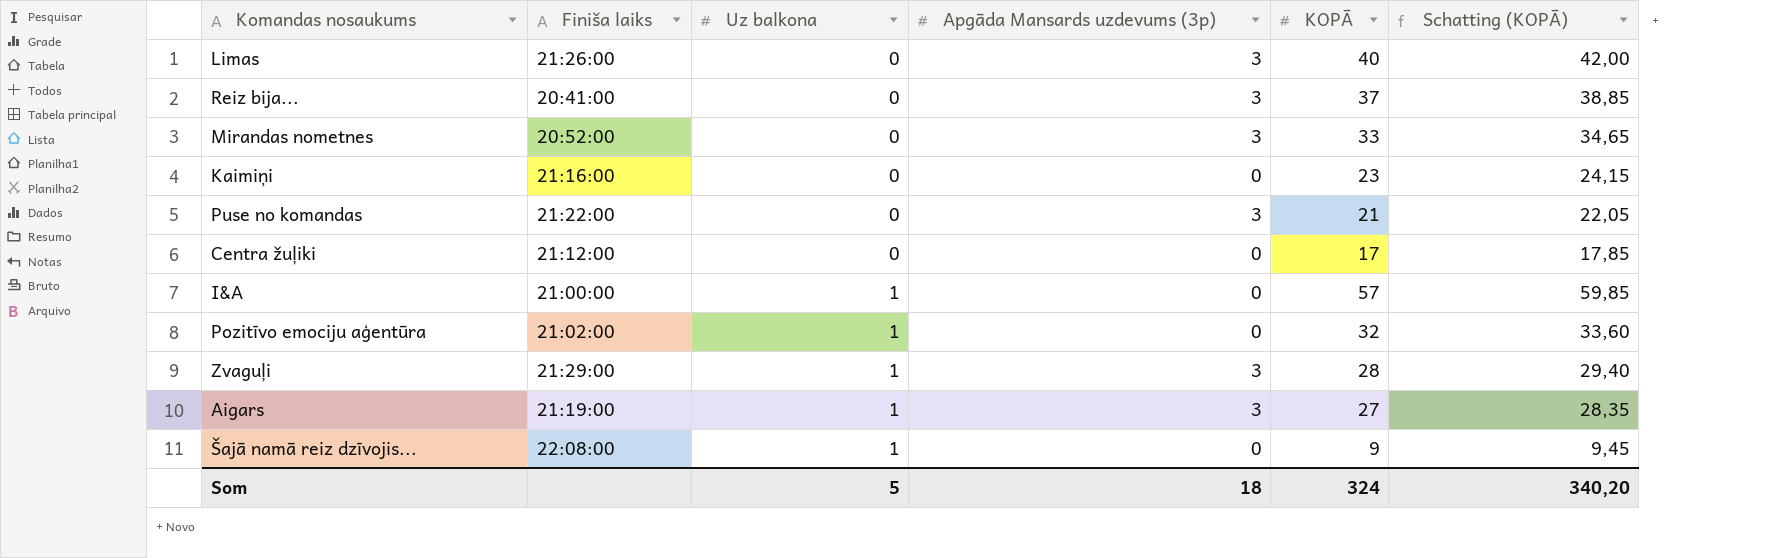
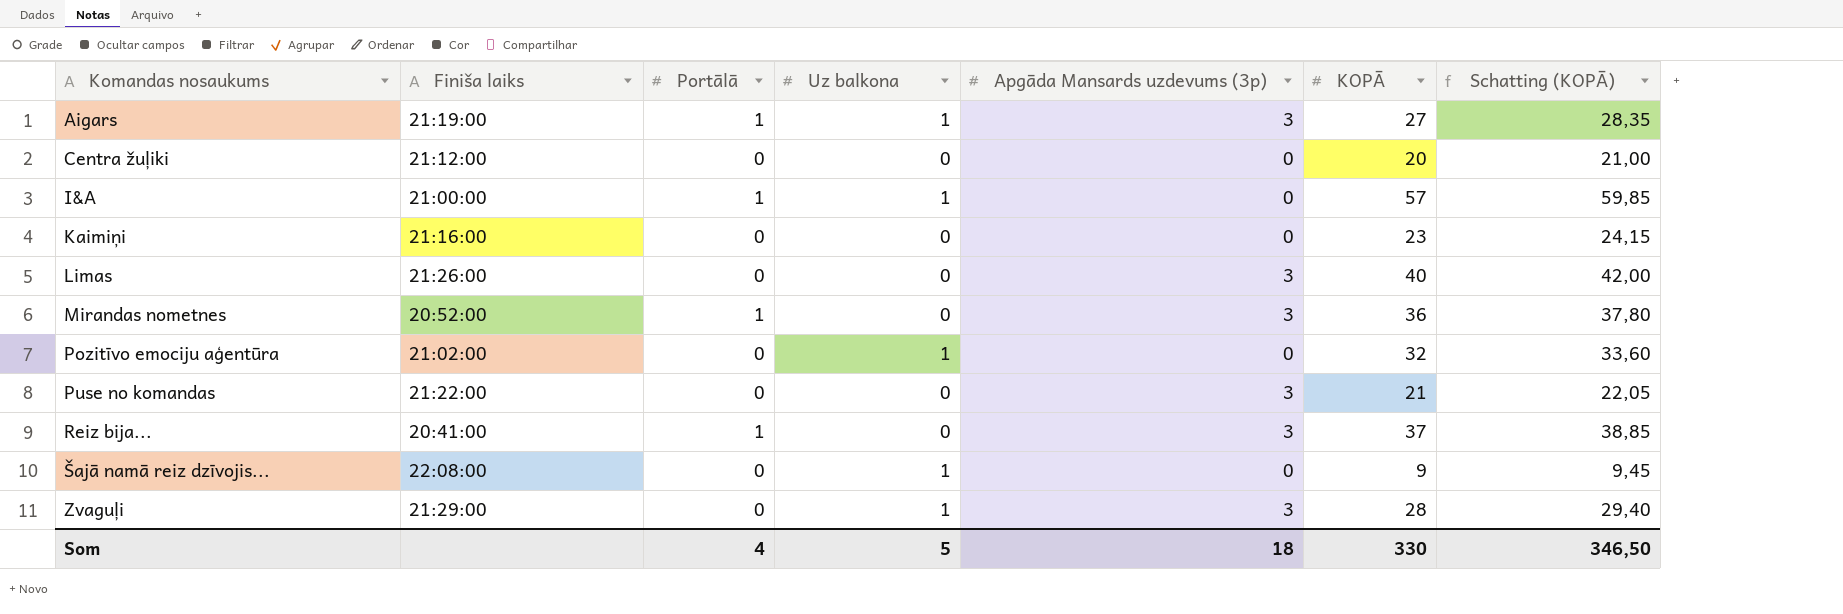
row order: Uz balkona ascending -> Komandas nosaukums ascending
column Portālā | position: none -> 3
Centra žuļiki | KOPĀ: 17 -> 20
Centra žuļiki | Schatting (KOPĀ): 17,85 -> 21,00
Mirandas nometnes | KOPĀ: 33 -> 36
Mirandas nometnes | Schatting (KOPĀ): 34,65 -> 37,80
Som | KOPĀ: 324 -> 330
Som | Schatting (KOPĀ): 340,20 -> 346,50

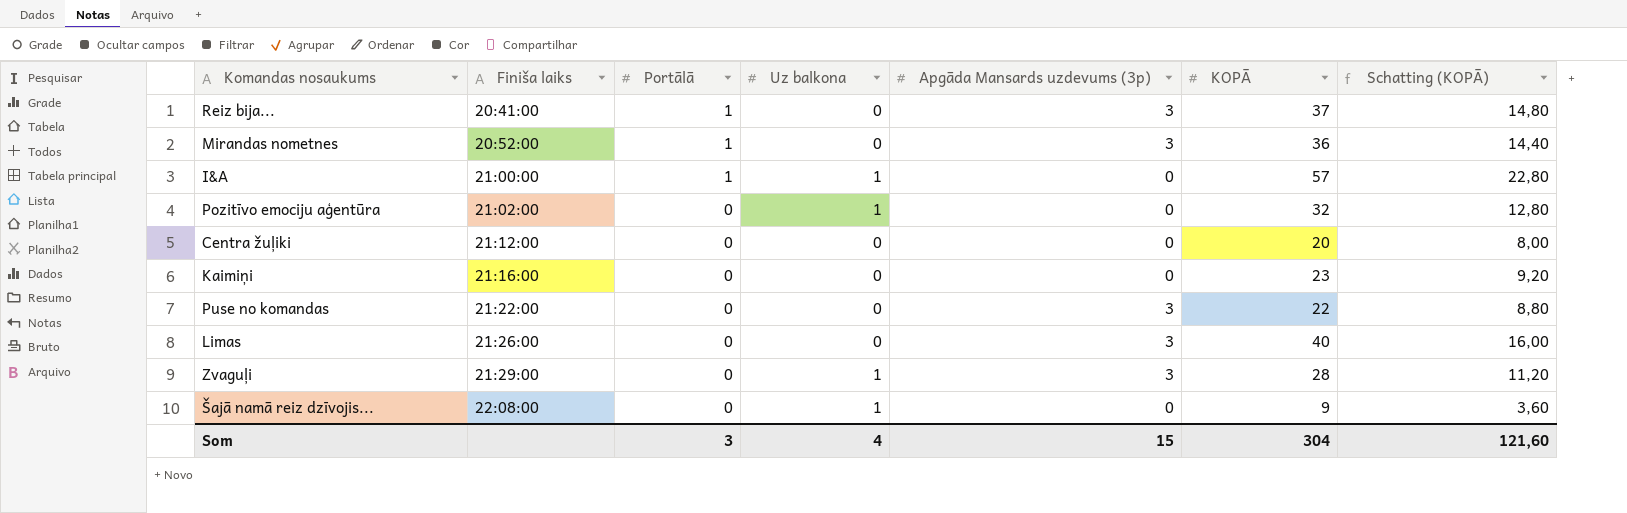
row order: Komandas nosaukums ascending -> Finiša laiks ascending
column Schatting (KOPĀ) | formula: [KOPĀ] * 1,05 -> [KOPĀ] * 0,4
row Aigars: 21:19:00 | 1 | 1 | 3 | 27 | 28,35 -> none
Puse no komandas | KOPĀ: 21 -> 22
Som | Portālā: 4 -> 3
Som | Uz balkona: 5 -> 4
Som | Apgāda Mansards uzdevums (3p): 18 -> 15
Som | KOPĀ: 330 -> 304
Som | Schatting (KOPĀ): 346,50 -> 121,60

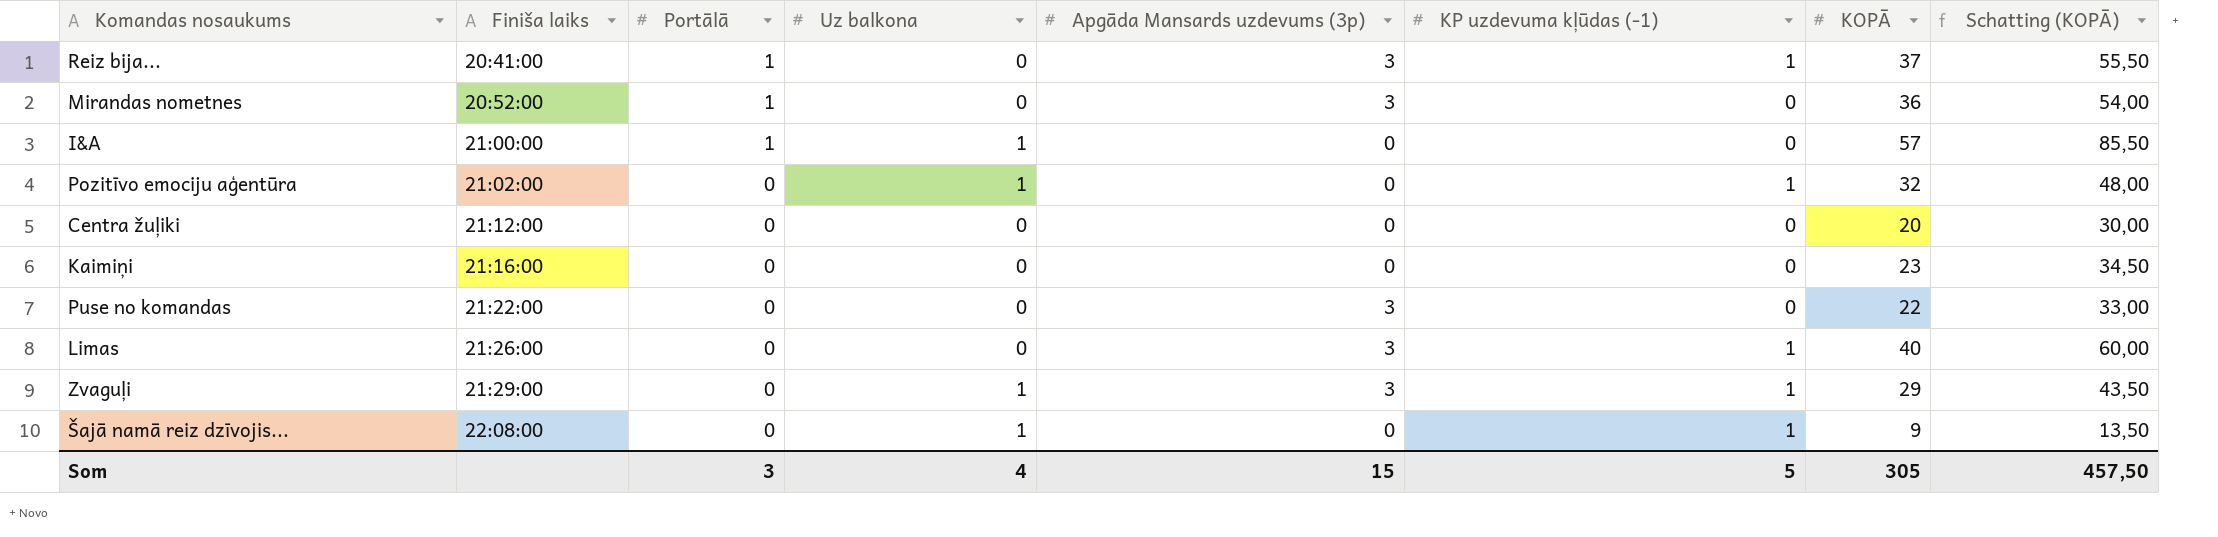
column KP uzdevuma kļūdas (-1) | position: none -> 6
column Schatting (KOPĀ) | formula: [KOPĀ] * 0,4 -> [KOPĀ] * 1,5
Zvaguļi | KOPĀ: 28 -> 29
Som | KOPĀ: 304 -> 305
Som | Schatting (KOPĀ): 121,60 -> 457,50

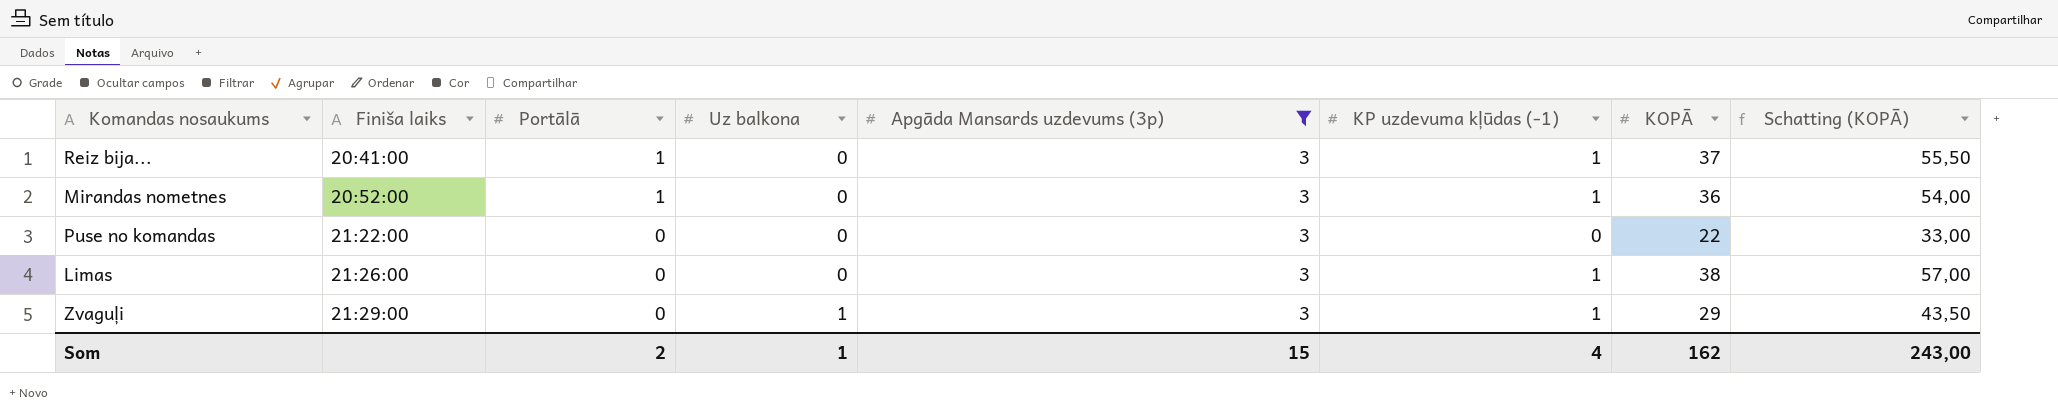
filter: none -> Apgāda Mansards uzdevums (3p) = 3
Mirandas nometnes | KP uzdevuma kļūdas (-1): 0 -> 1
Limas | KOPĀ: 40 -> 38
Limas | Schatting (KOPĀ): 60,00 -> 57,00
Som | Portālā: 3 -> 2
Som | Uz balkona: 4 -> 1
Som | KP uzdevuma kļūdas (-1): 5 -> 4
Som | KOPĀ: 305 -> 162
Som | Schatting (KOPĀ): 457,50 -> 243,00

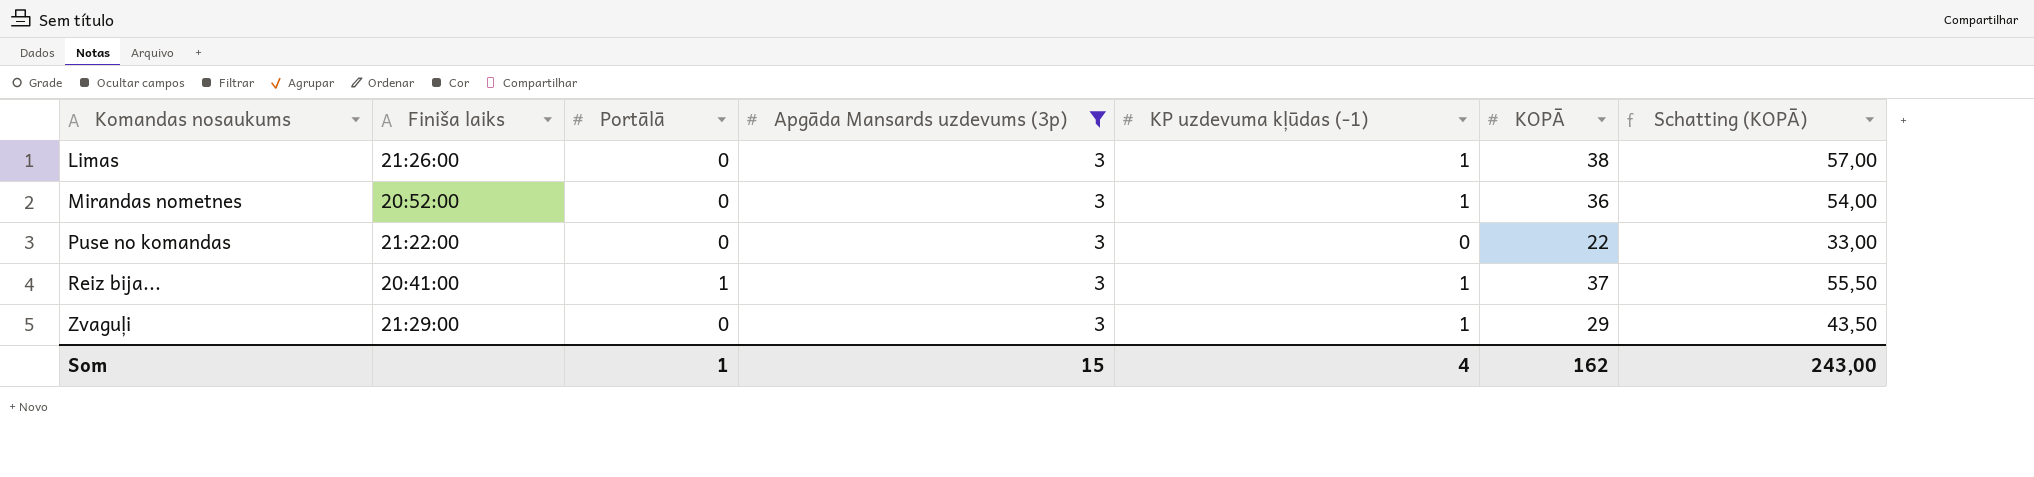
row order: Finiša laiks ascending -> Komandas nosaukums ascending
column Uz balkona | position: 4 -> none
Mirandas nometnes | Portālā: 1 -> 0
Som | Portālā: 2 -> 1

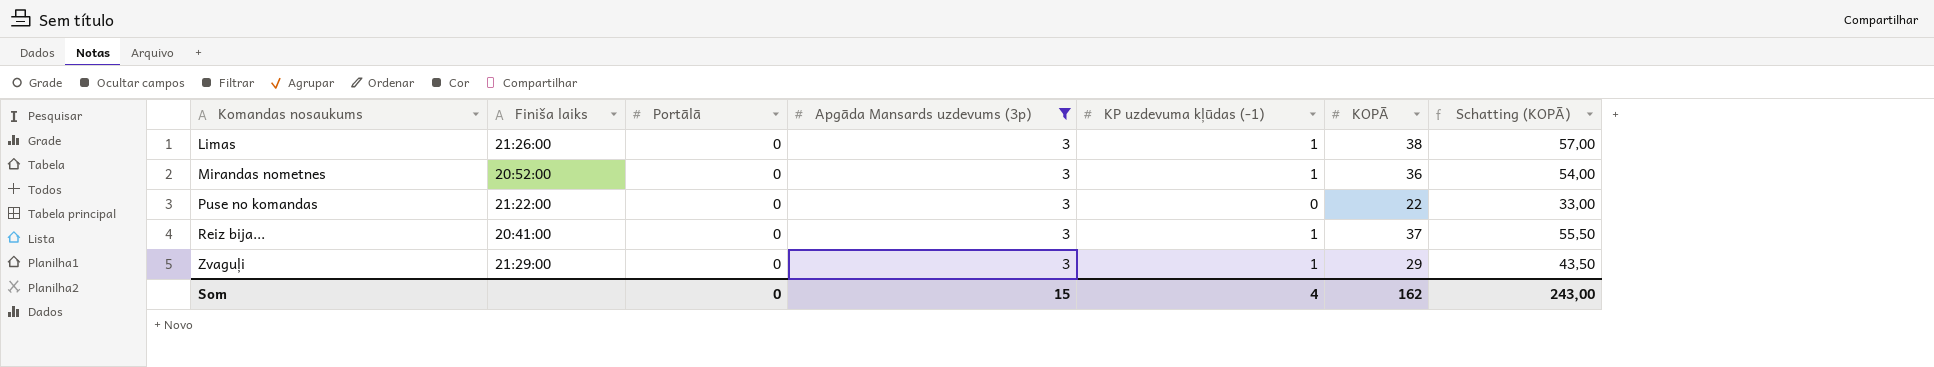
Reiz bija... | Portālā: 1 -> 0
Som | Portālā: 1 -> 0

